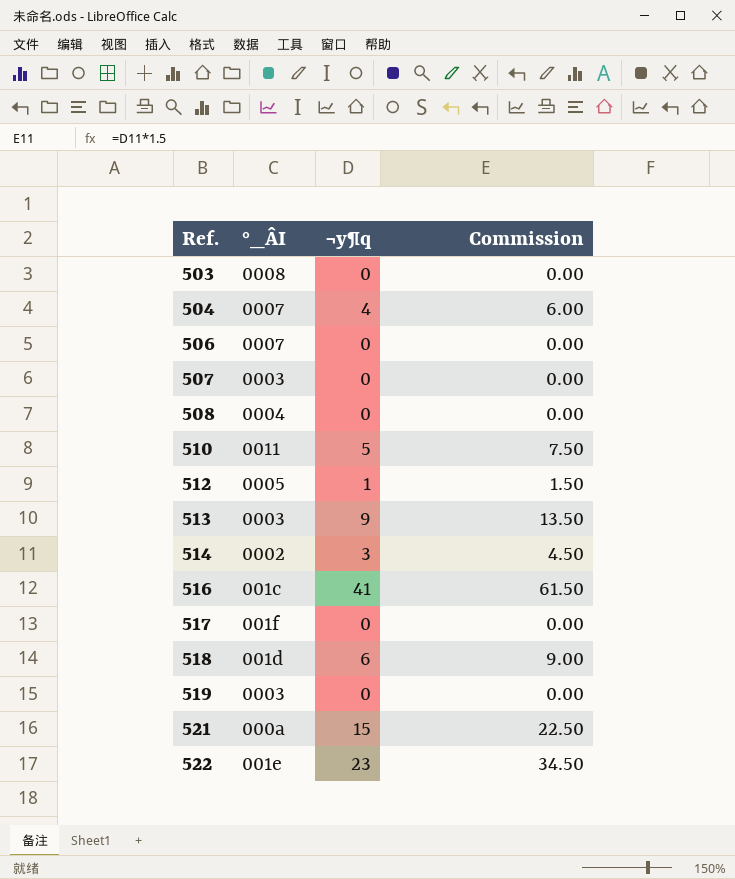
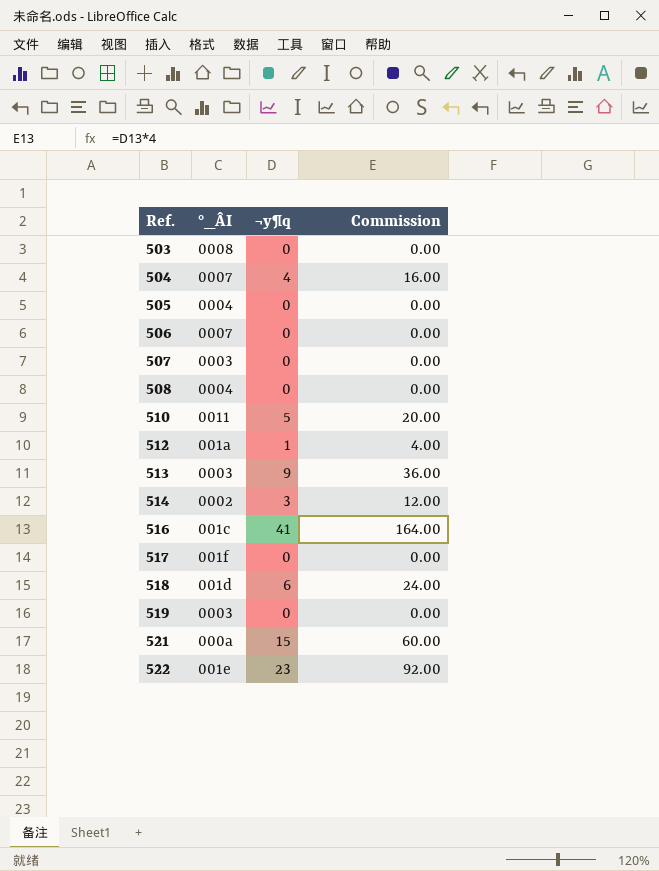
column Commission | formula: [¬y¶q] * 1.5 -> [¬y¶q] * 4
row 505: none -> 0004 | 0 | 0.00
512 | °_ÂI: 0005 -> 001a

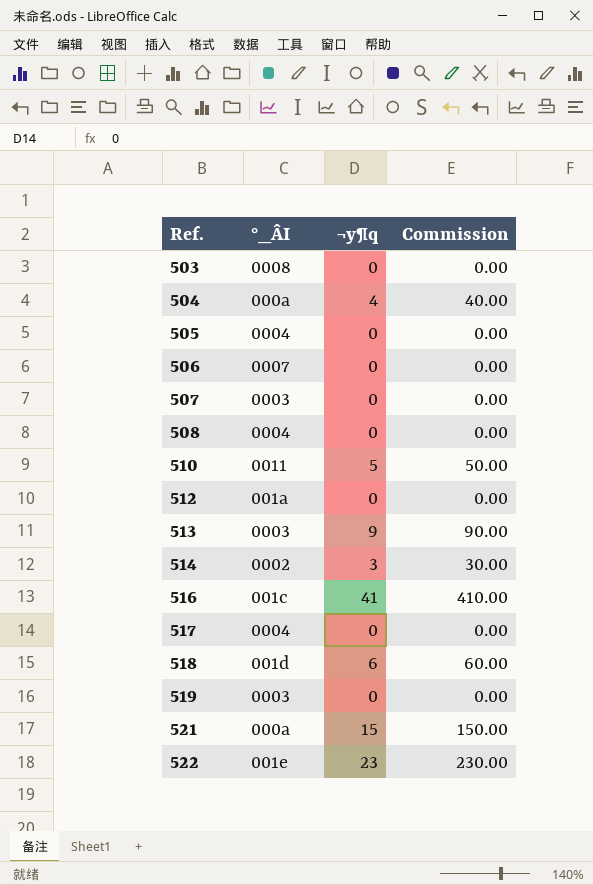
column Commission | formula: [¬y¶q] * 4 -> [¬y¶q] * 10
504 | °_ÂI: 0007 -> 000a
512 | ¬y¶q: 1 -> 0
517 | °_ÂI: 001f -> 0004

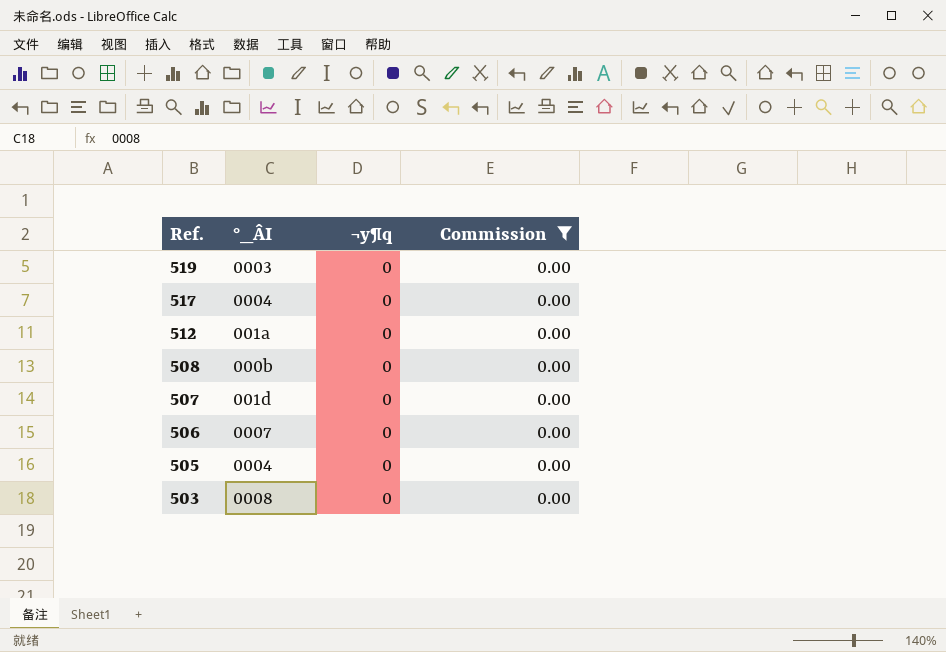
filter: none -> Commission = 0.00
row order: Ref. ascending -> Ref. descending
508 | °_ÂI: 0004 -> 000b
507 | °_ÂI: 0003 -> 001d

